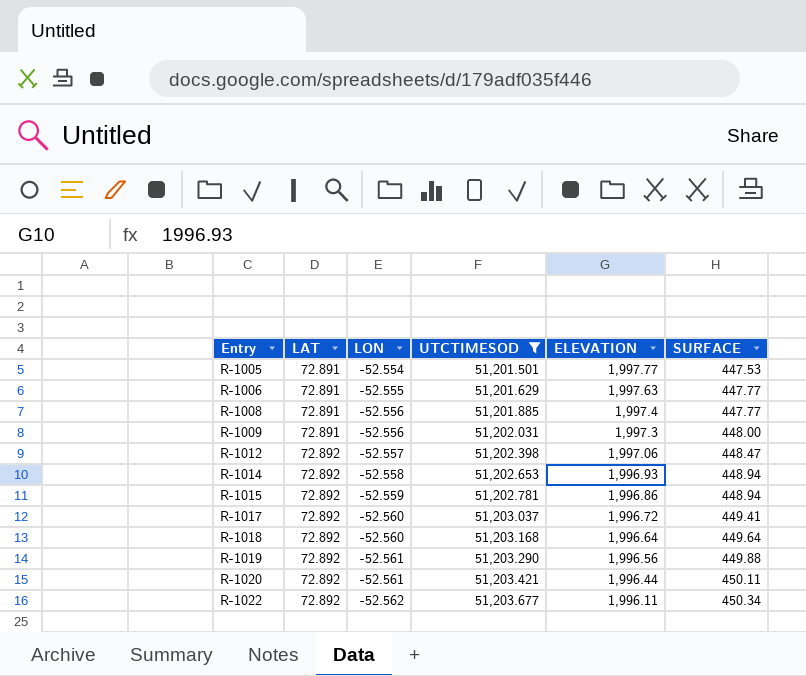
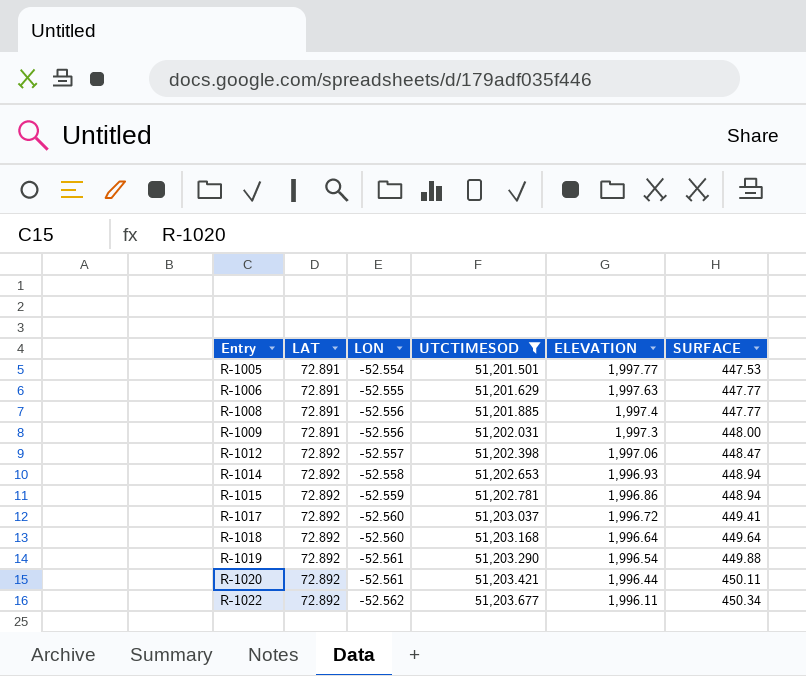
R-1019 | ELEVATION: 1,996.56 -> 1,996.54

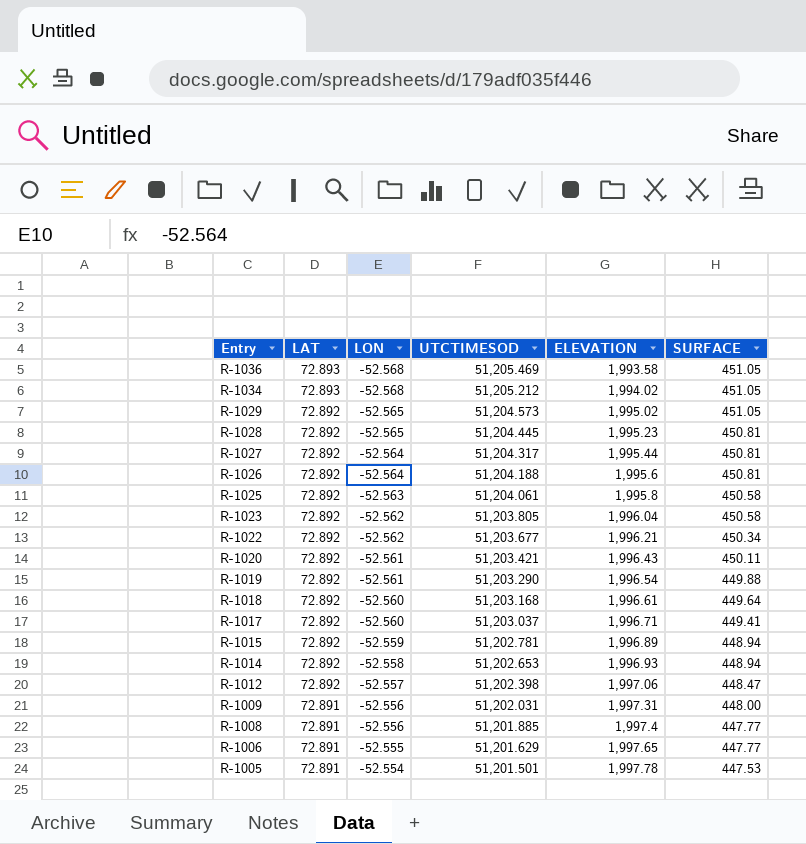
filter: UTCTIMESOD <= 51,203.677 -> none
row order: Entry ascending -> Entry descending
R-1022 | ELEVATION: 1,996.11 -> 1,996.21
R-1020 | ELEVATION: 1,996.44 -> 1,996.43
R-1018 | ELEVATION: 1,996.64 -> 1,996.61
R-1017 | ELEVATION: 1,996.72 -> 1,996.71
R-1015 | ELEVATION: 1,996.86 -> 1,996.89
R-1009 | ELEVATION: 1,997.3 -> 1,997.31
R-1006 | ELEVATION: 1,997.63 -> 1,997.65
R-1005 | ELEVATION: 1,997.77 -> 1,997.78

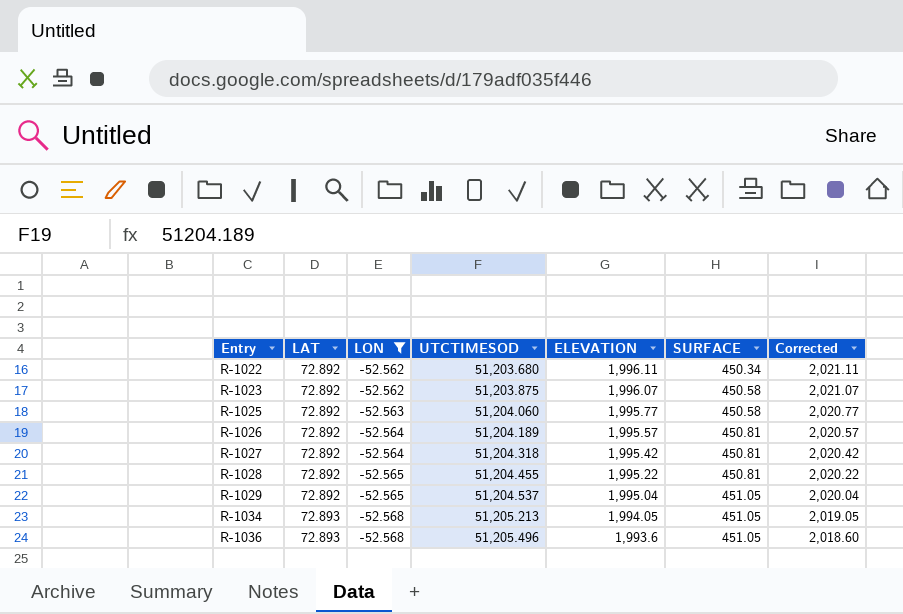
filter: none -> LON <= -52.562
row order: Entry descending -> Entry ascending
column Corrected | formula: none -> [ELEVATION] + 25
R-1022 | UTCTIMESOD: 51,203.677 -> 51,203.680
R-1022 | ELEVATION: 1,996.21 -> 1,996.11
R-1023 | UTCTIMESOD: 51,203.805 -> 51,203.875
R-1023 | ELEVATION: 1,996.04 -> 1,996.07
R-1025 | UTCTIMESOD: 51,204.061 -> 51,204.060
R-1025 | ELEVATION: 1,995.8 -> 1,995.77
R-1026 | UTCTIMESOD: 51,204.188 -> 51,204.189
R-1026 | ELEVATION: 1,995.6 -> 1,995.57
R-1027 | UTCTIMESOD: 51,204.317 -> 51,204.318
R-1027 | ELEVATION: 1,995.44 -> 1,995.42
R-1028 | UTCTIMESOD: 51,204.445 -> 51,204.455
R-1028 | ELEVATION: 1,995.23 -> 1,995.22
R-1029 | UTCTIMESOD: 51,204.573 -> 51,204.537
R-1029 | ELEVATION: 1,995.02 -> 1,995.04
R-1034 | UTCTIMESOD: 51,205.212 -> 51,205.213
R-1034 | ELEVATION: 1,994.02 -> 1,994.05
R-1036 | UTCTIMESOD: 51,205.469 -> 51,205.496
R-1036 | ELEVATION: 1,993.58 -> 1,993.6

